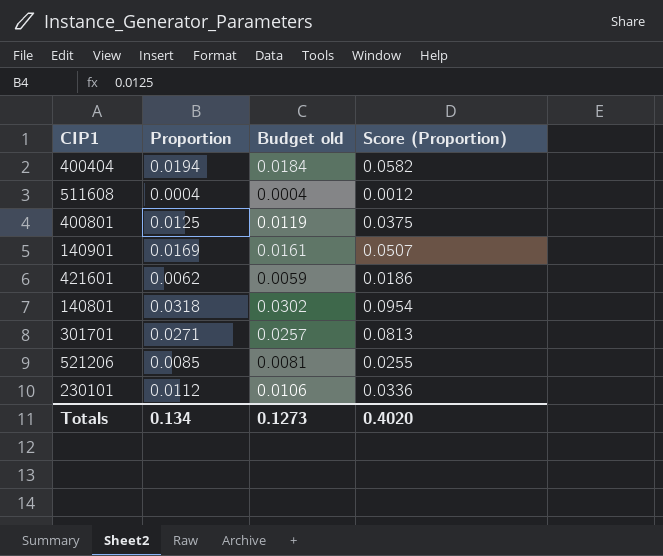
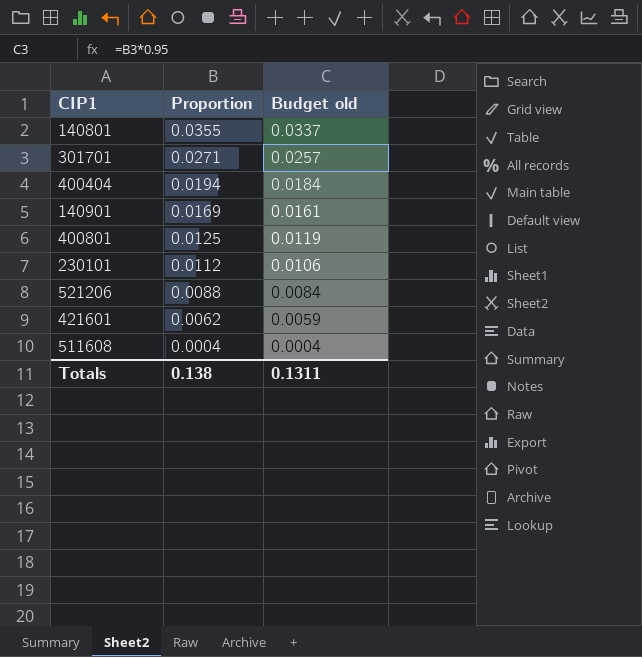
row order: none -> Proportion descending
column Score (Proportion) | formula: [Proportion] * 3 -> none
140801 | Proportion: 0.0318 -> 0.0355
140801 | Budget old: 0.0302 -> 0.0337
521206 | Proportion: 0.0085 -> 0.0088
521206 | Budget old: 0.0081 -> 0.0084
Totals | Proportion: 0.134 -> 0.138
Totals | Budget old: 0.1273 -> 0.1311

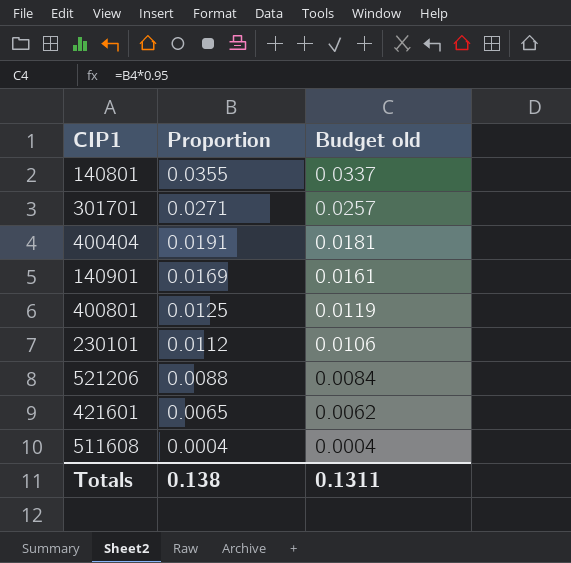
400404 | Proportion: 0.0194 -> 0.0191
400404 | Budget old: 0.0184 -> 0.0181
421601 | Proportion: 0.0062 -> 0.0065
421601 | Budget old: 0.0059 -> 0.0062

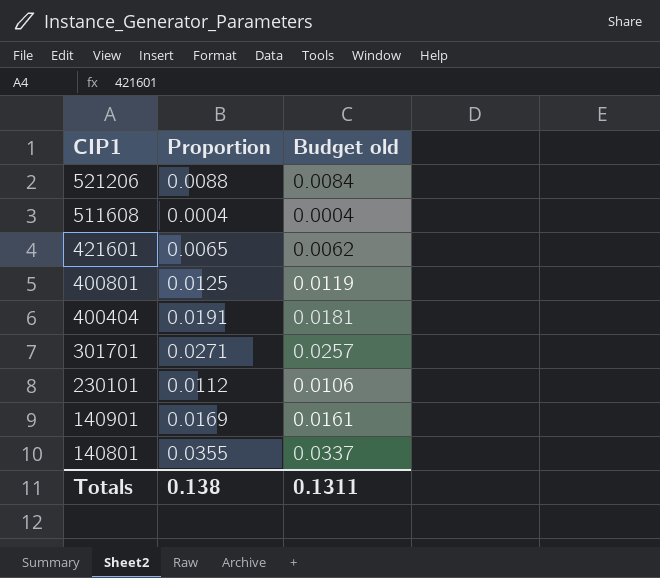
row order: Proportion descending -> CIP1 descending

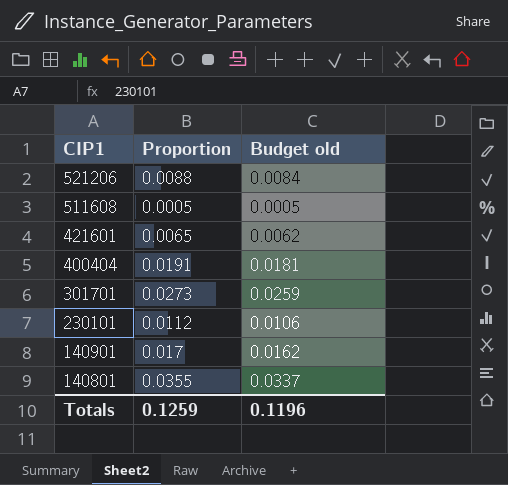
row 400801: 0.0125 | 0.0119 -> none
511608 | Proportion: 0.0004 -> 0.0005
511608 | Budget old: 0.0004 -> 0.0005
301701 | Proportion: 0.0271 -> 0.0273
301701 | Budget old: 0.0257 -> 0.0259
140901 | Proportion: 0.0169 -> 0.017
140901 | Budget old: 0.0161 -> 0.0162
Totals | Proportion: 0.138 -> 0.1259
Totals | Budget old: 0.1311 -> 0.1196

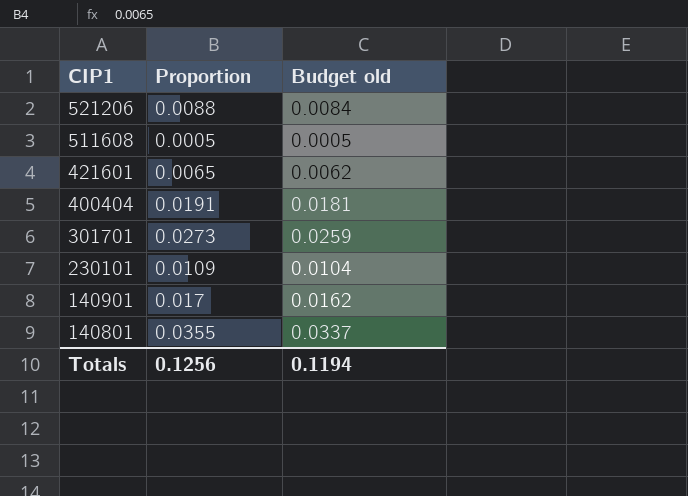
230101 | Proportion: 0.0112 -> 0.0109
230101 | Budget old: 0.0106 -> 0.0104
Totals | Proportion: 0.1259 -> 0.1256
Totals | Budget old: 0.1196 -> 0.1194

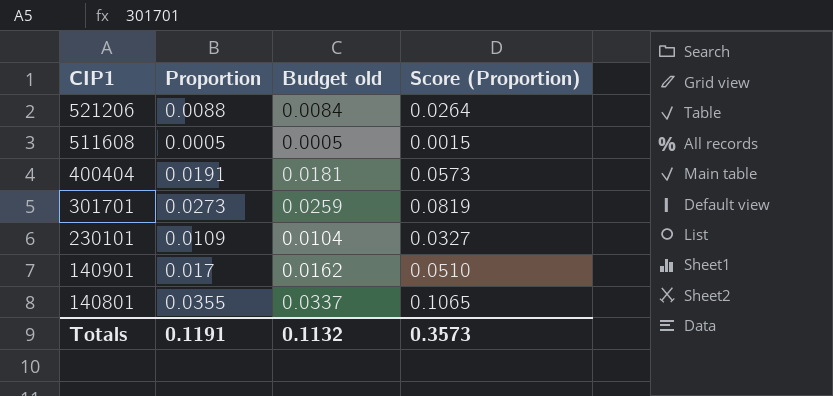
column Score (Proportion) | formula: none -> [Proportion] * 3
row 421601: 0.0065 | 0.0062 -> none
Totals | Proportion: 0.1256 -> 0.1191
Totals | Budget old: 0.1194 -> 0.1132

